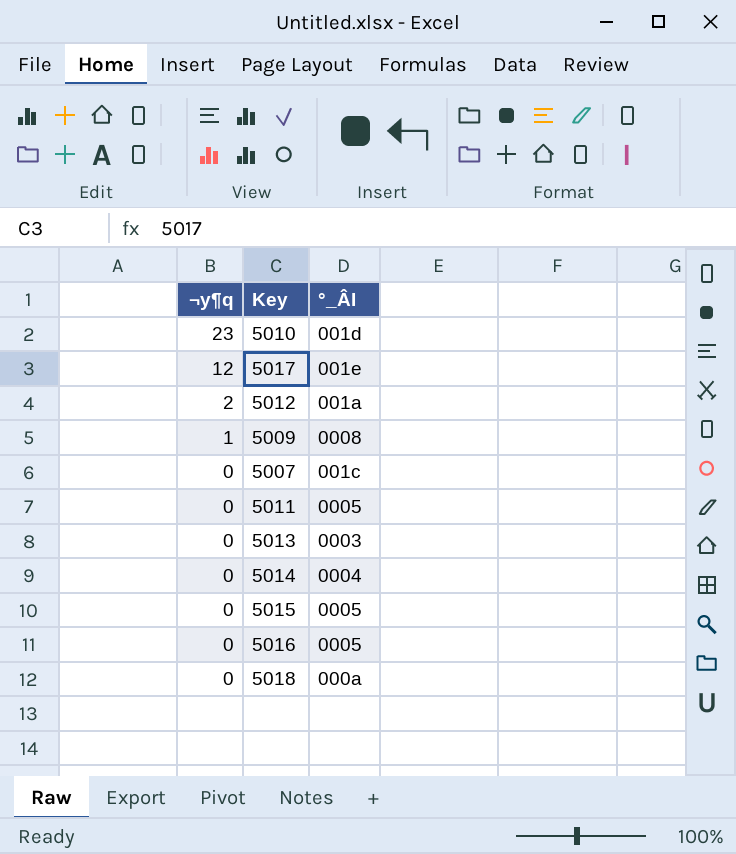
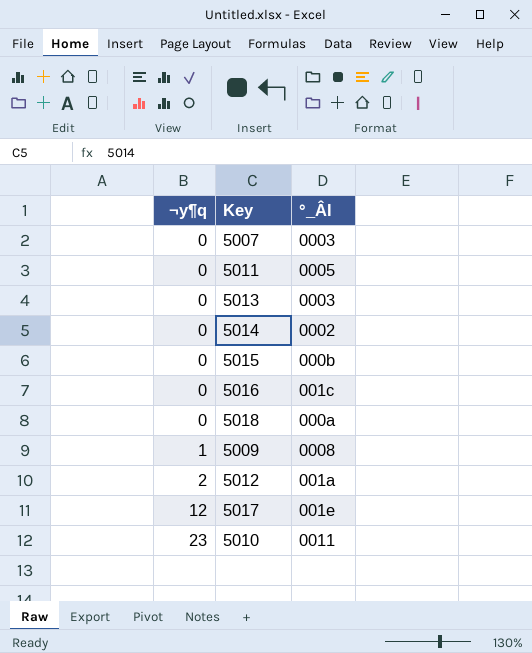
row order: ¬y¶q descending -> ¬y¶q ascending
5007 | °_ÂI: 001c -> 0003
5014 | °_ÂI: 0004 -> 0002
5015 | °_ÂI: 0005 -> 000b
5016 | °_ÂI: 0005 -> 001c
5010 | °_ÂI: 001d -> 0011

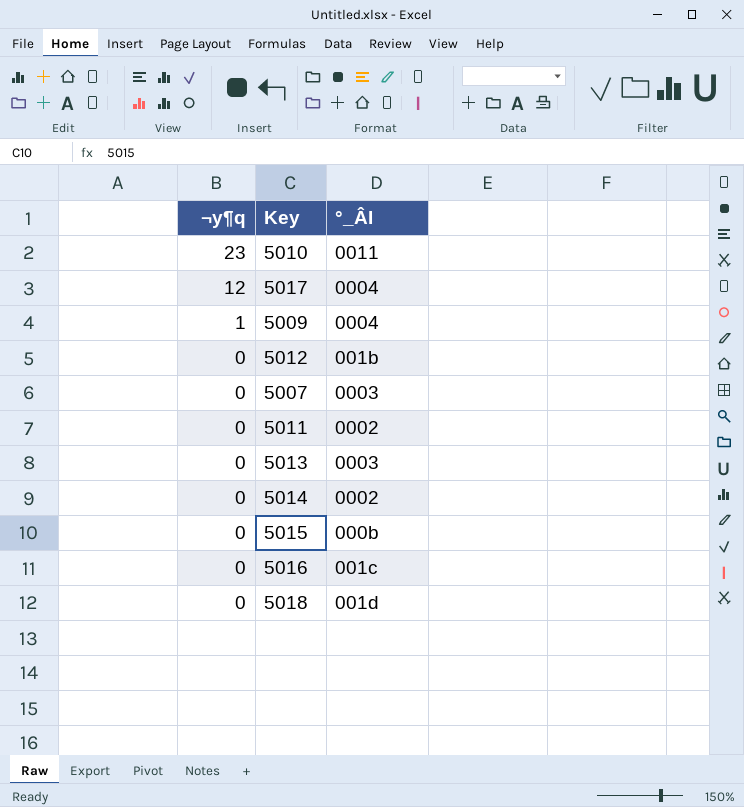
row order: ¬y¶q ascending -> ¬y¶q descending
5017 | °_ÂI: 001e -> 0004
5009 | °_ÂI: 0008 -> 0004
5012 | ¬y¶q: 2 -> 0
5012 | °_ÂI: 001a -> 001b
5011 | °_ÂI: 0005 -> 0002
5018 | °_ÂI: 000a -> 001d

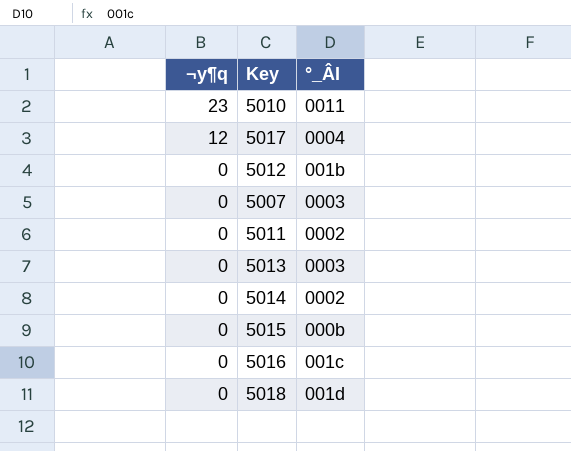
row 5009: 1 | 0004 -> none

